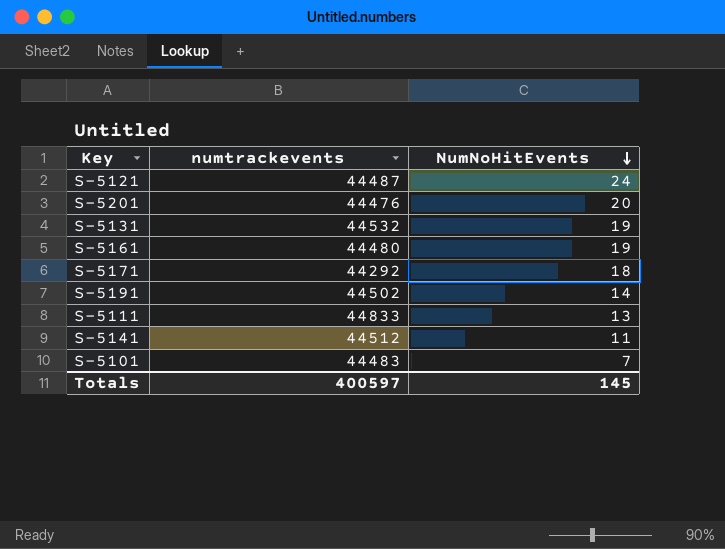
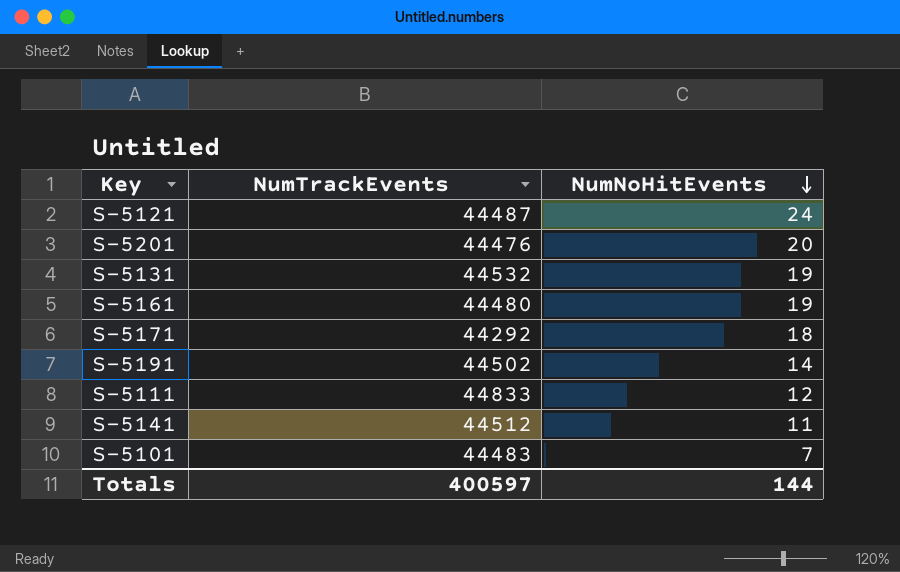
column name: numtrackevents -> NumTrackEvents
S-5111 | NumNoHitEvents: 13 -> 12
Totals | NumNoHitEvents: 145 -> 144

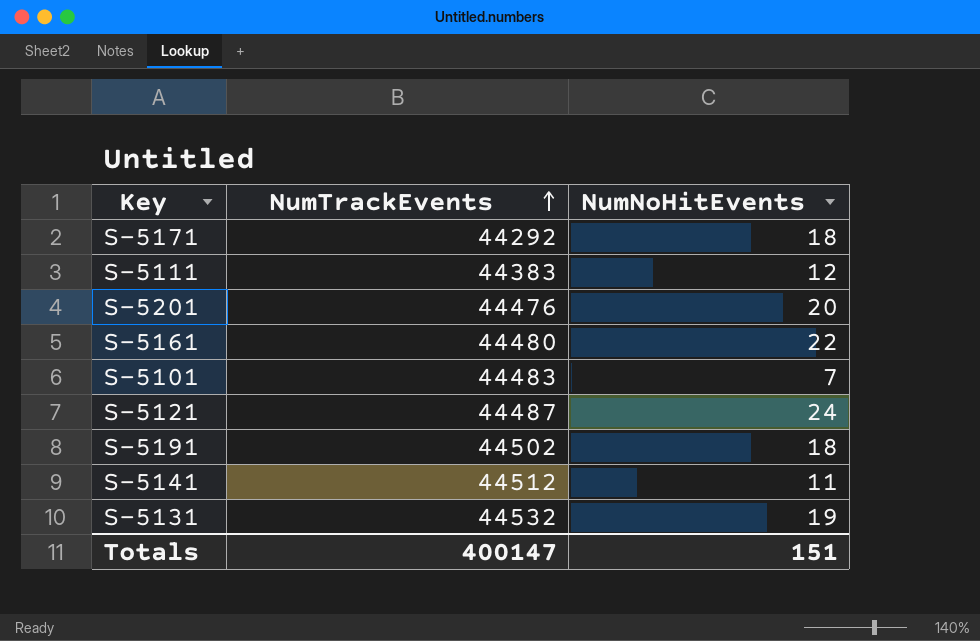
row order: NumNoHitEvents descending -> NumTrackEvents ascending
S-5111 | NumTrackEvents: 44833 -> 44383
S-5161 | NumNoHitEvents: 19 -> 22
S-5191 | NumNoHitEvents: 14 -> 18
Totals | NumTrackEvents: 400597 -> 400147
Totals | NumNoHitEvents: 144 -> 151

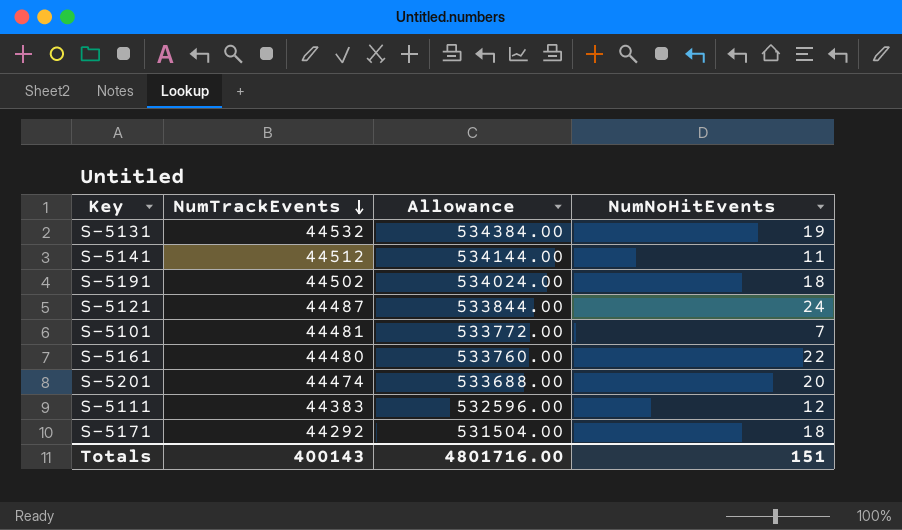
row order: NumTrackEvents ascending -> NumTrackEvents descending
column Allowance | formula: none -> [NumTrackEvents] * 12
S-5101 | NumTrackEvents: 44483 -> 44481
S-5201 | NumTrackEvents: 44476 -> 44474
Totals | NumTrackEvents: 400147 -> 400143

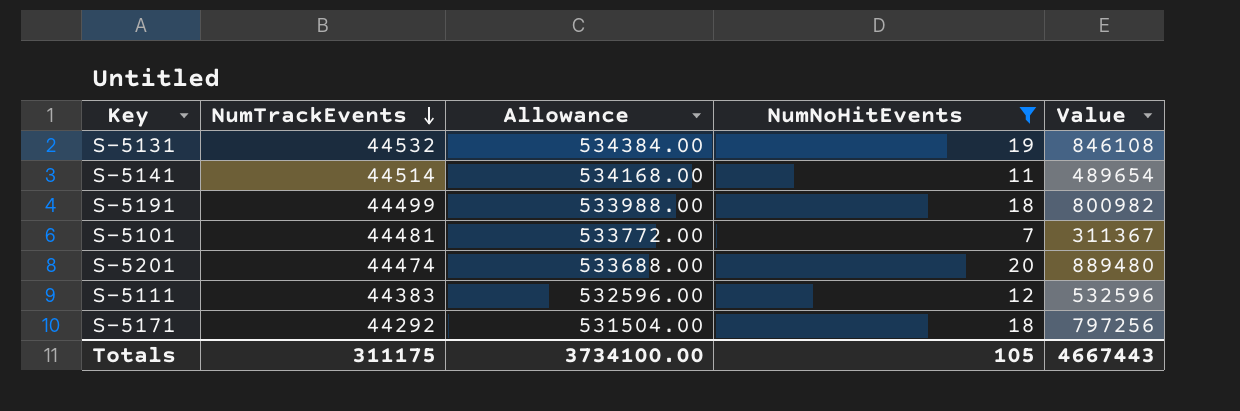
filter: none -> NumNoHitEvents <= 20
column Value | formula: none -> [NumTrackEvents] * [NumNoHitEvents]
S-5141 | NumTrackEvents: 44512 -> 44514
S-5141 | Allowance: 534144.00 -> 534168.00
S-5191 | NumTrackEvents: 44502 -> 44499
S-5191 | Allowance: 534024.00 -> 533988.00
Totals | NumTrackEvents: 400143 -> 311175
Totals | Allowance: 4801716.00 -> 3734100.00
Totals | NumNoHitEvents: 151 -> 105

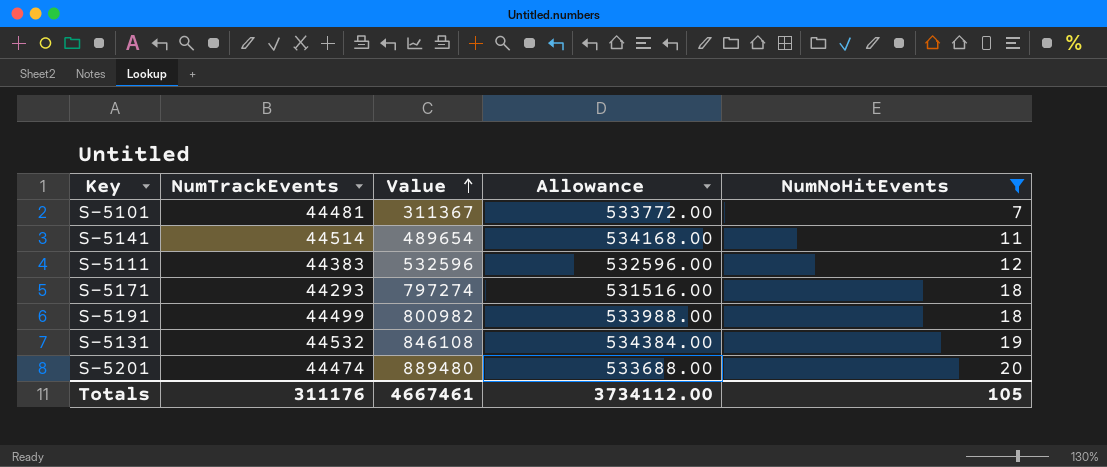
row order: NumTrackEvents descending -> Value ascending
column Value | position: 5 -> 3
S-5171 | NumTrackEvents: 44292 -> 44293
S-5171 | Value: 797256 -> 797274
S-5171 | Allowance: 531504.00 -> 531516.00
Totals | NumTrackEvents: 311175 -> 311176
Totals | Value: 4667443 -> 4667461
Totals | Allowance: 3734100.00 -> 3734112.00

